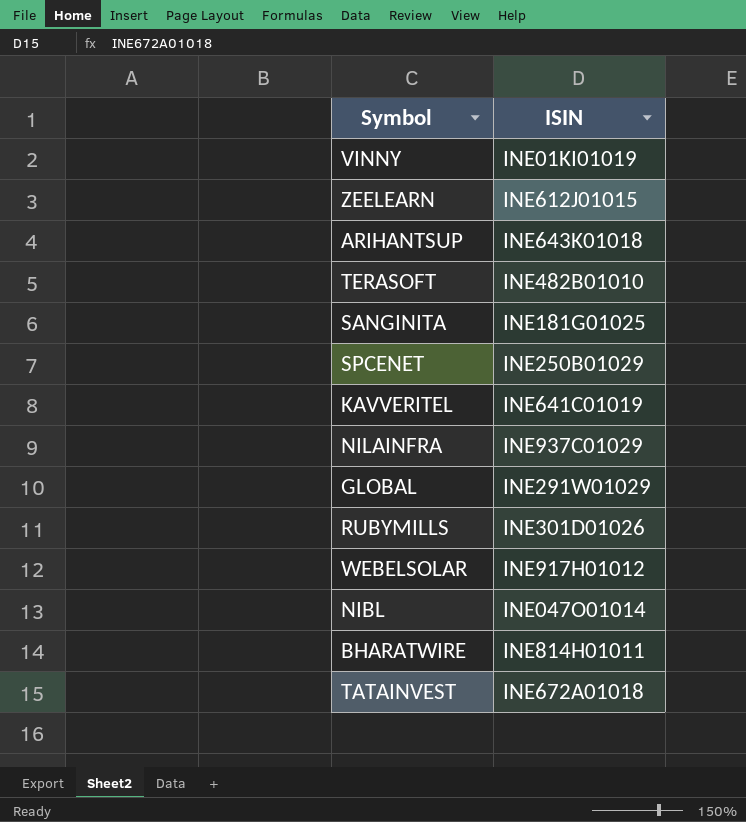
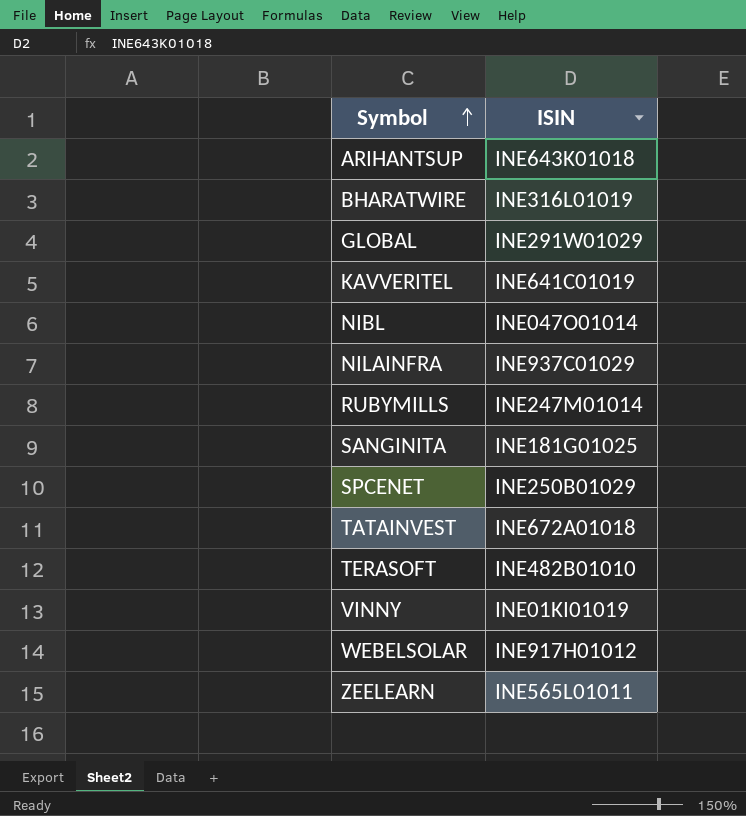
row order: none -> Symbol ascending
BHARATWIRE | ISIN: INE814H01011 -> INE316L01019
RUBYMILLS | ISIN: INE301D01026 -> INE247M01014
ZEELEARN | ISIN: INE612J01015 -> INE565L01011

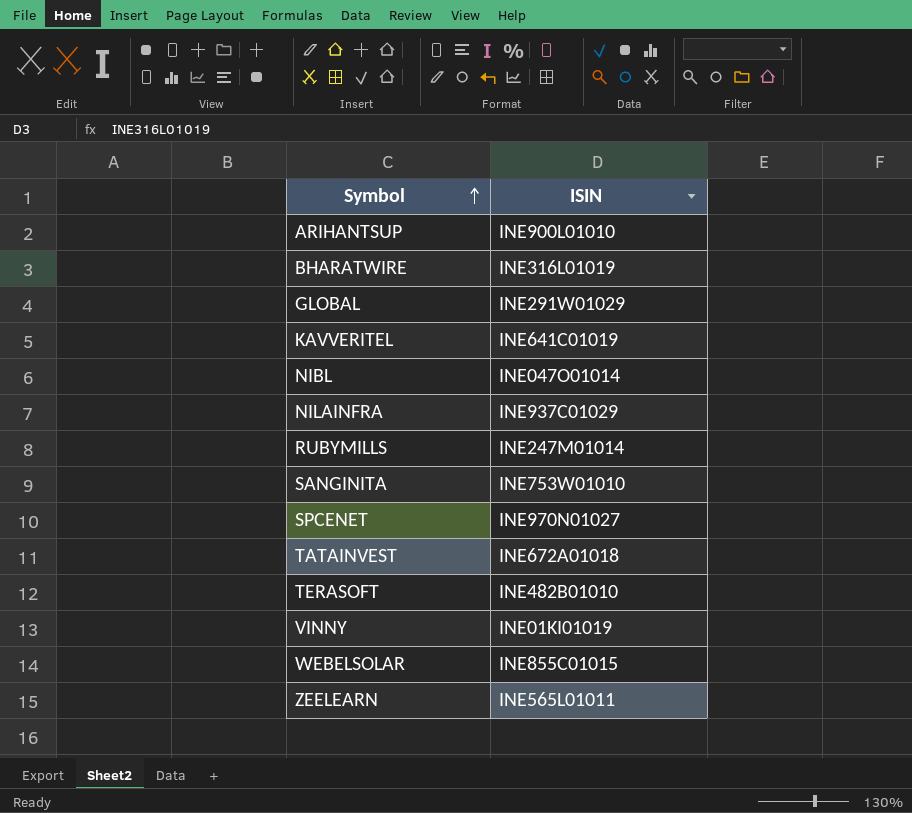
ARIHANTSUP | ISIN: INE643K01018 -> INE900L01010
SANGINITA | ISIN: INE181G01025 -> INE753W01010
SPCENET | ISIN: INE250B01029 -> INE970N01027
WEBELSOLAR | ISIN: INE917H01012 -> INE855C01015

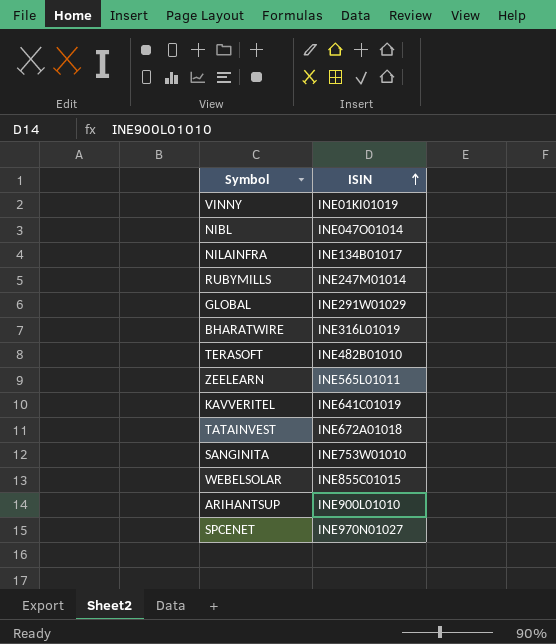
row order: Symbol ascending -> ISIN ascending
NILAINFRA | ISIN: INE937C01029 -> INE134B01017

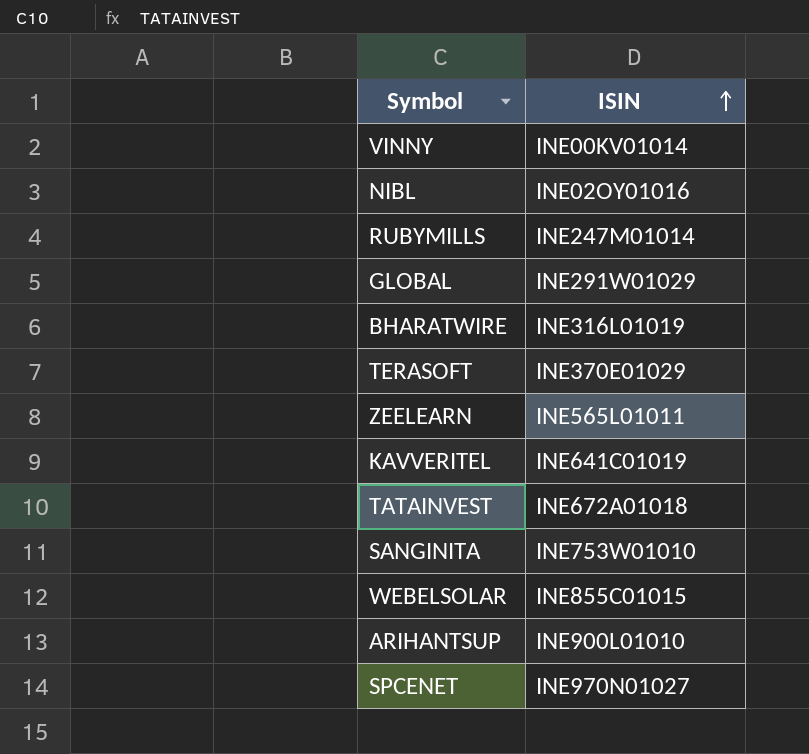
row NILAINFRA: INE134B01017 -> none
VINNY | ISIN: INE01KI01019 -> INE00KV01014
NIBL | ISIN: INE047O01014 -> INE02OY01016
TERASOFT | ISIN: INE482B01010 -> INE370E01029

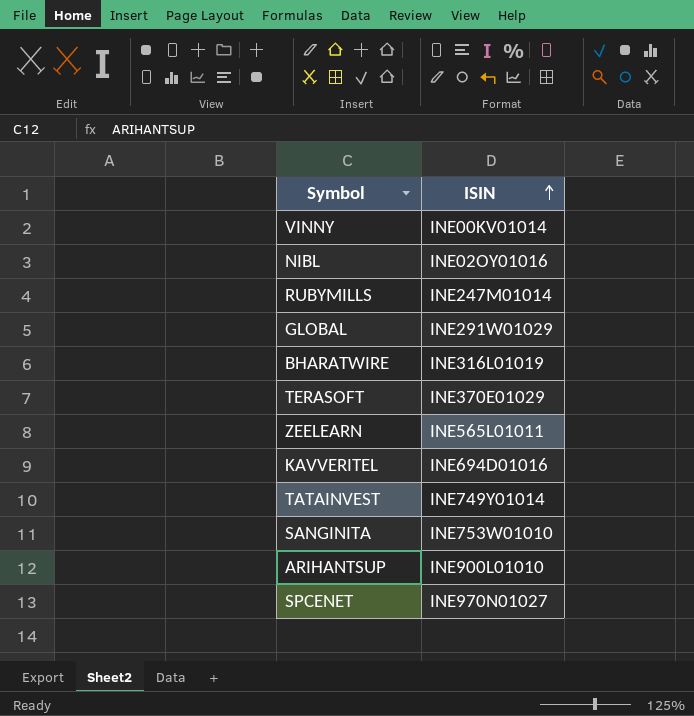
row WEBELSOLAR: INE855C01015 -> none
KAVVERITEL | ISIN: INE641C01019 -> INE694D01016
TATAINVEST | ISIN: INE672A01018 -> INE749Y01014

